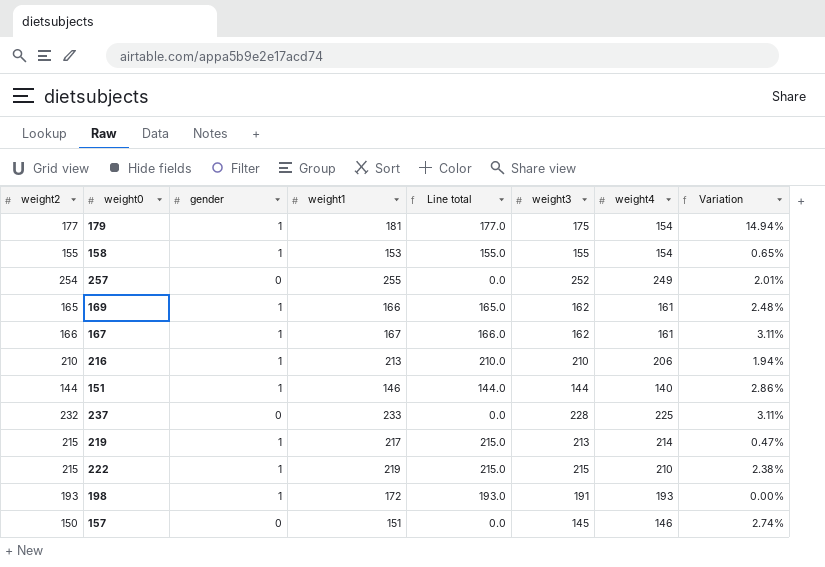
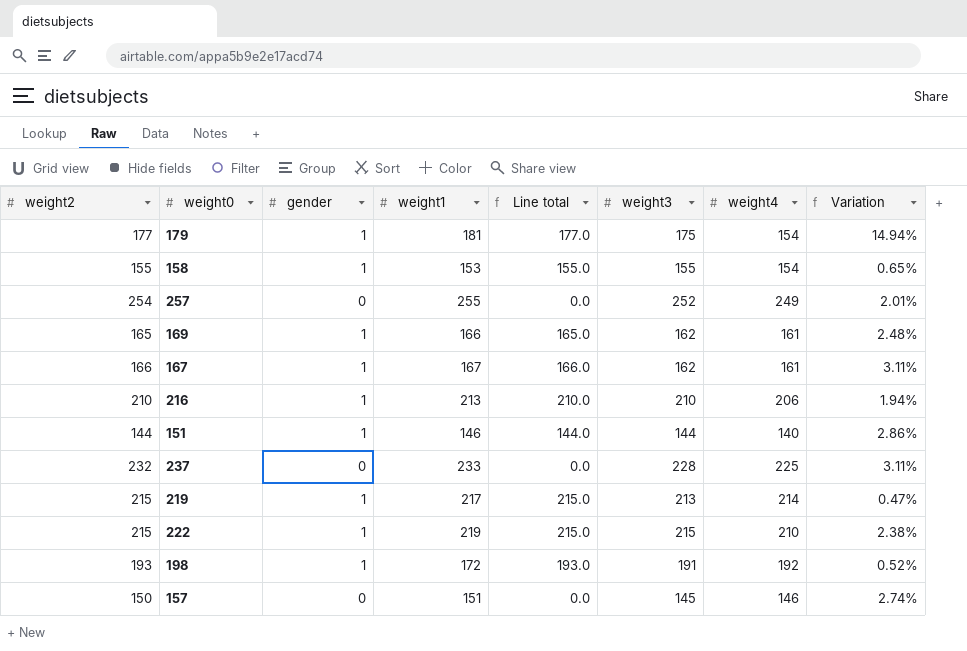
198 | weight4: 193 -> 192
198 | Variation: 0.00% -> 0.52%

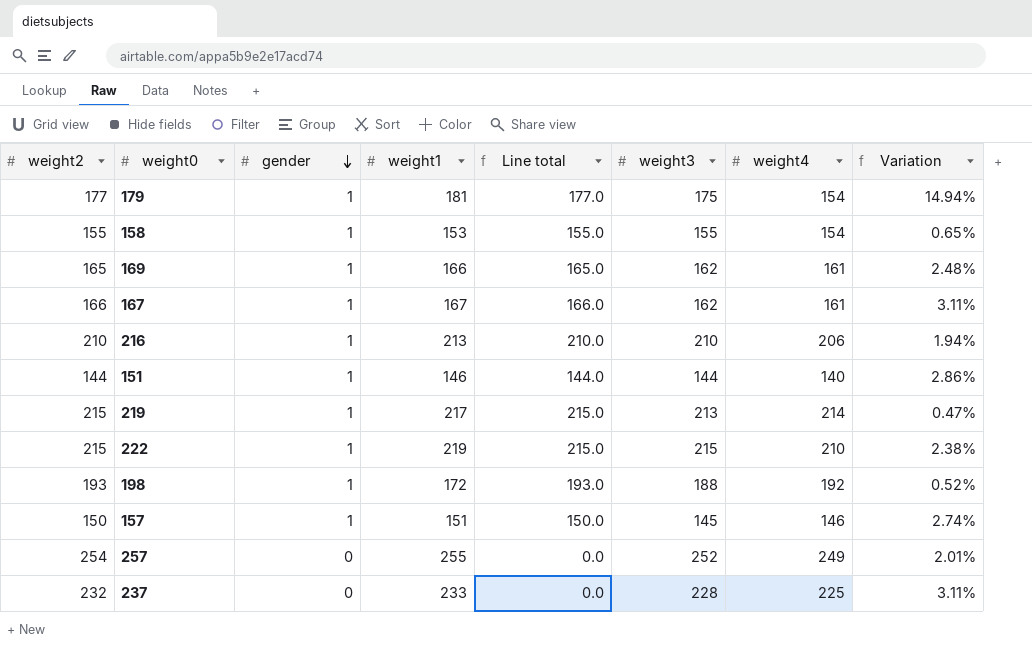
row order: none -> gender descending
198 | weight3: 191 -> 188
157 | gender: 0 -> 1
157 | Line total: 0.0 -> 150.0

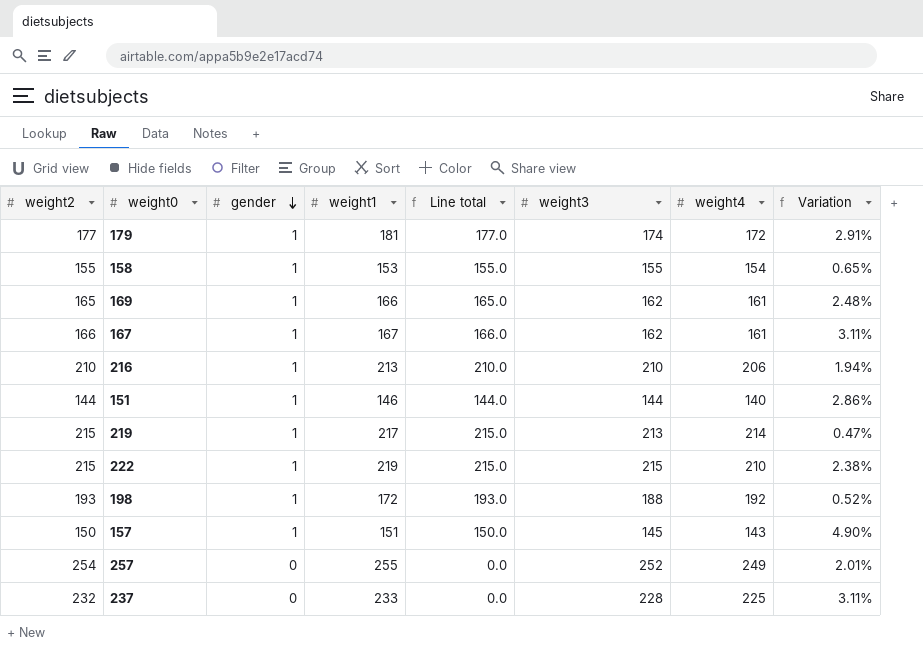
179 | weight3: 175 -> 174
179 | weight4: 154 -> 172
179 | Variation: 14.94% -> 2.91%
157 | weight4: 146 -> 143
157 | Variation: 2.74% -> 4.90%

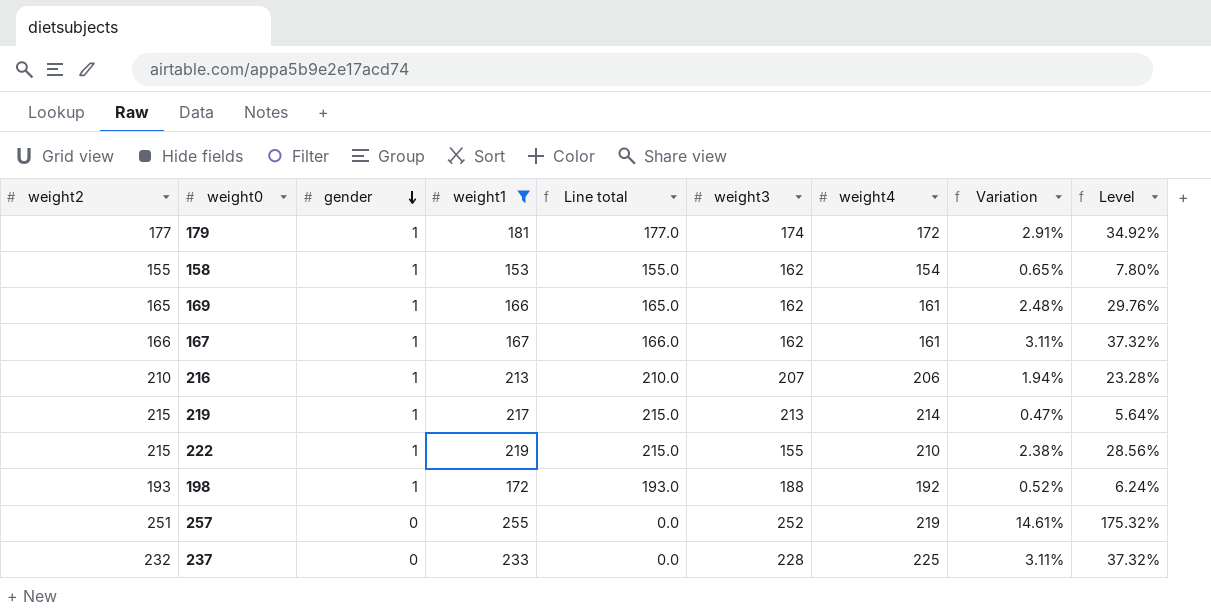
filter: none -> weight1 >= 153
column Level | formula: none -> [Variation] * 12
158 | weight3: 155 -> 162
216 | weight3: 210 -> 207
222 | weight3: 215 -> 155
257 | weight2: 254 -> 251
257 | weight4: 249 -> 219
257 | Variation: 2.01% -> 14.61%

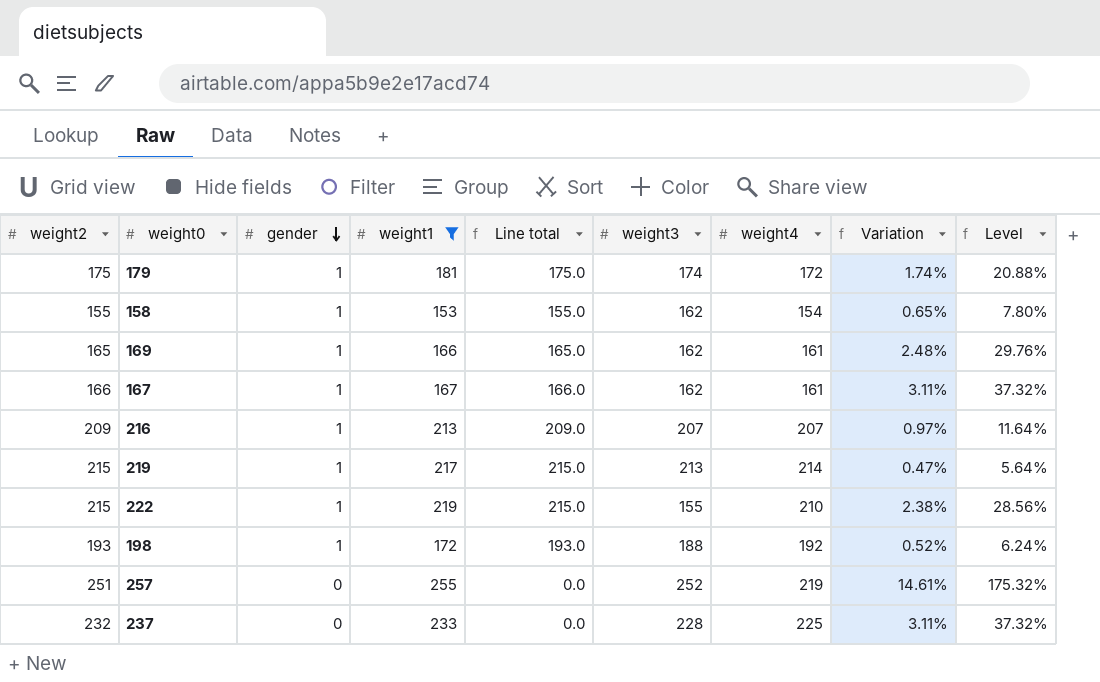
179 | weight2: 177 -> 175
179 | Line total: 177.0 -> 175.0
179 | Variation: 2.91% -> 1.74%
179 | Level: 34.92% -> 20.88%
216 | weight2: 210 -> 209
216 | Line total: 210.0 -> 209.0
216 | weight4: 206 -> 207
216 | Variation: 1.94% -> 0.97%
216 | Level: 23.28% -> 11.64%

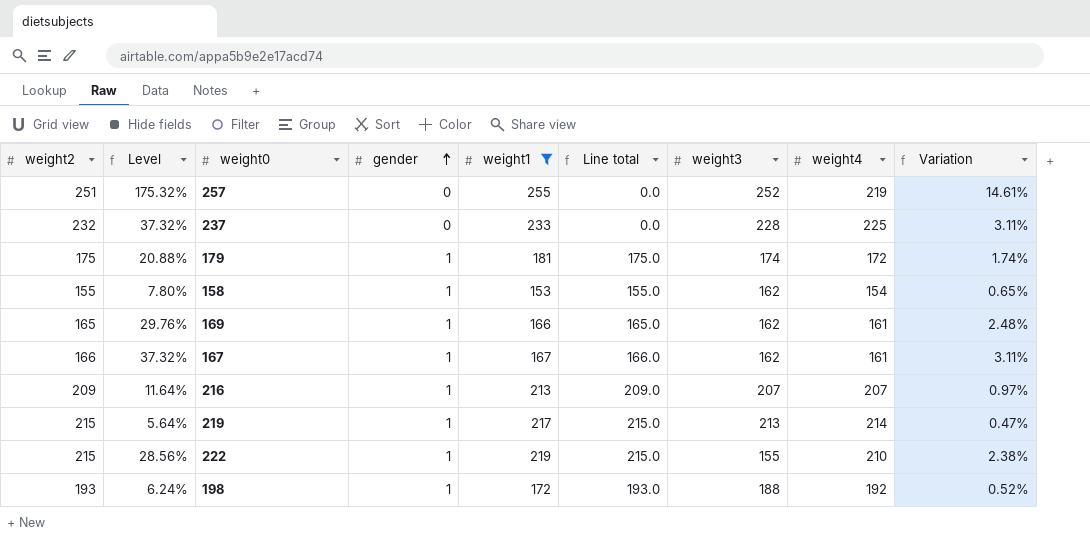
row order: gender descending -> gender ascending
column Level | position: 9 -> 2

